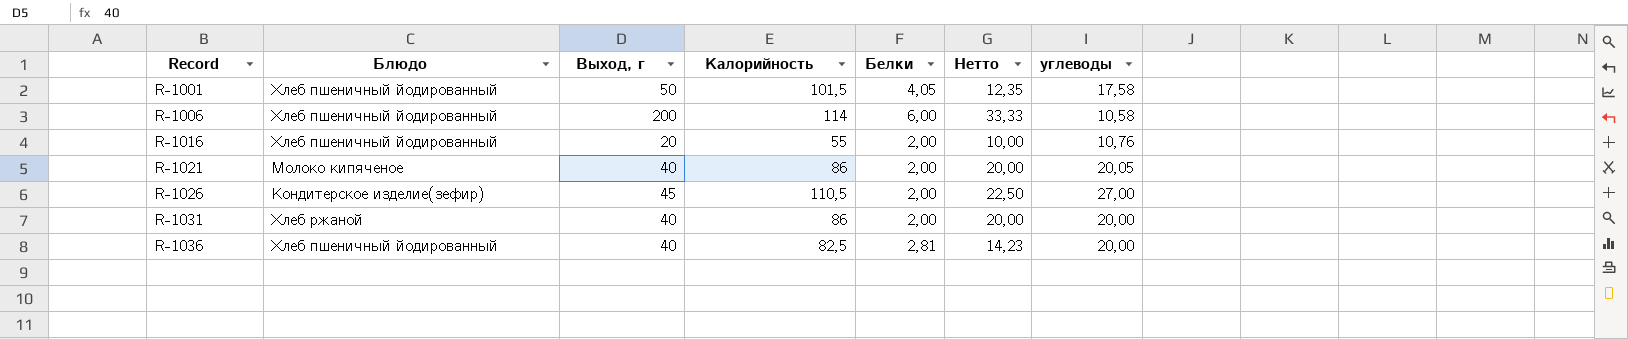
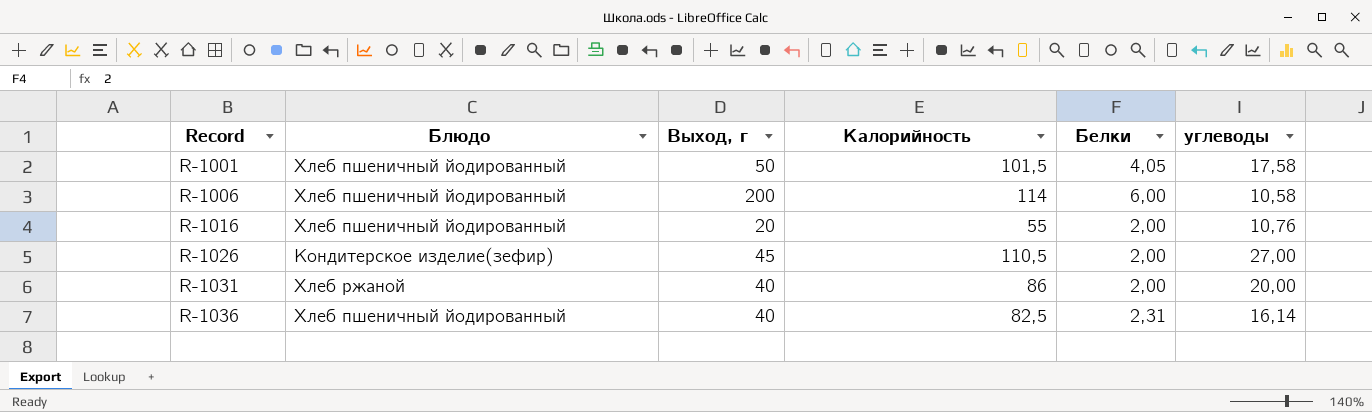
column Нетто | formula: [Выход, г] / [Белки] -> none
row R-1021: Молоко кипяченое | 40 | 86 | 2,00 | 20,00 | 20,05 -> none
R-1036 | Белки: 2,81 -> 2,31
R-1036 | углеводы: 20,00 -> 16,14

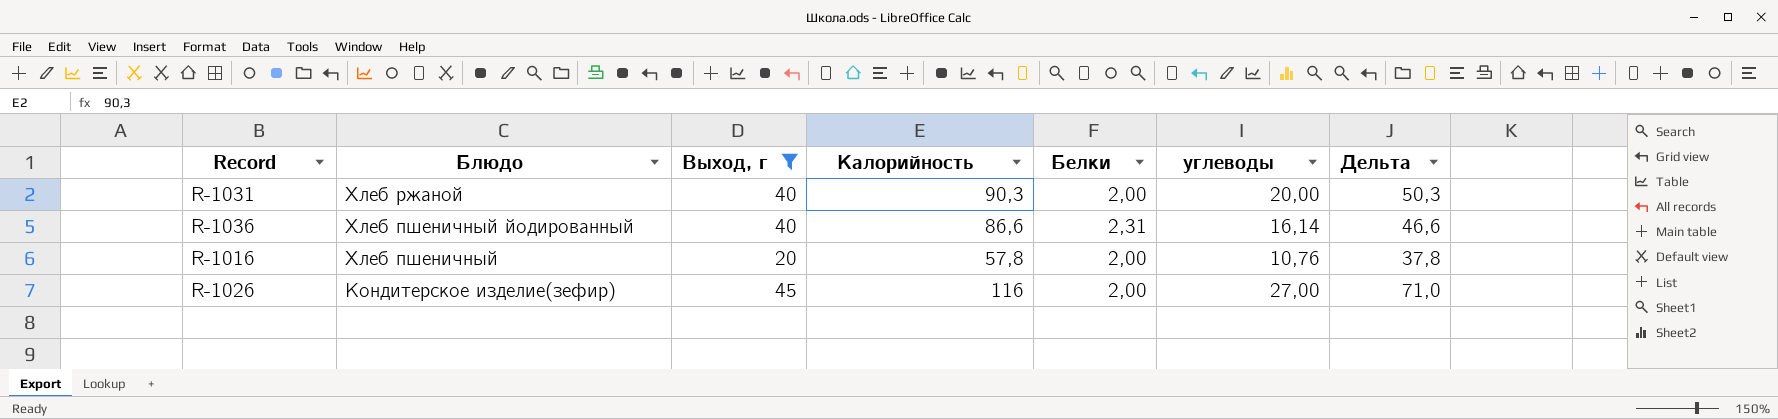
filter: none -> Выход, г <= 45
row order: Record ascending -> Блюдо descending
column Дельта | formula: none -> [Калорийность] - [Выход, г]
R-1031 | Калорийность: 86 -> 90,3
R-1036 | Калорийность: 82,5 -> 86,6
R-1016 | Блюдо: Хлеб пшеничный йодированный -> Хлеб пшеничный
R-1016 | Калорийность: 55 -> 57,8
R-1026 | Калорийность: 110,5 -> 116

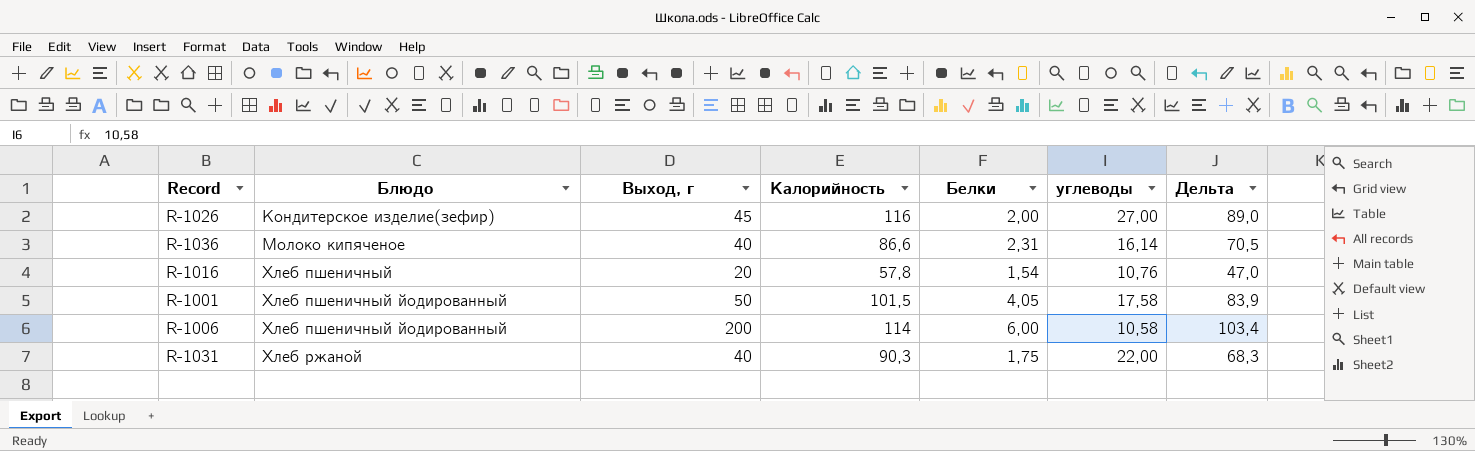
filter: Выход, г <= 45 -> none
row order: Блюдо descending -> Блюдо ascending
column Дельта | formula: [Калорийность] - [Выход, г] -> [Калорийность] - [углеводы]
R-1036 | Блюдо: Хлеб пшеничный йодированный -> Молоко кипяченое
R-1016 | Белки: 2,00 -> 1,54
R-1031 | Белки: 2,00 -> 1,75
R-1031 | углеводы: 20,00 -> 22,00

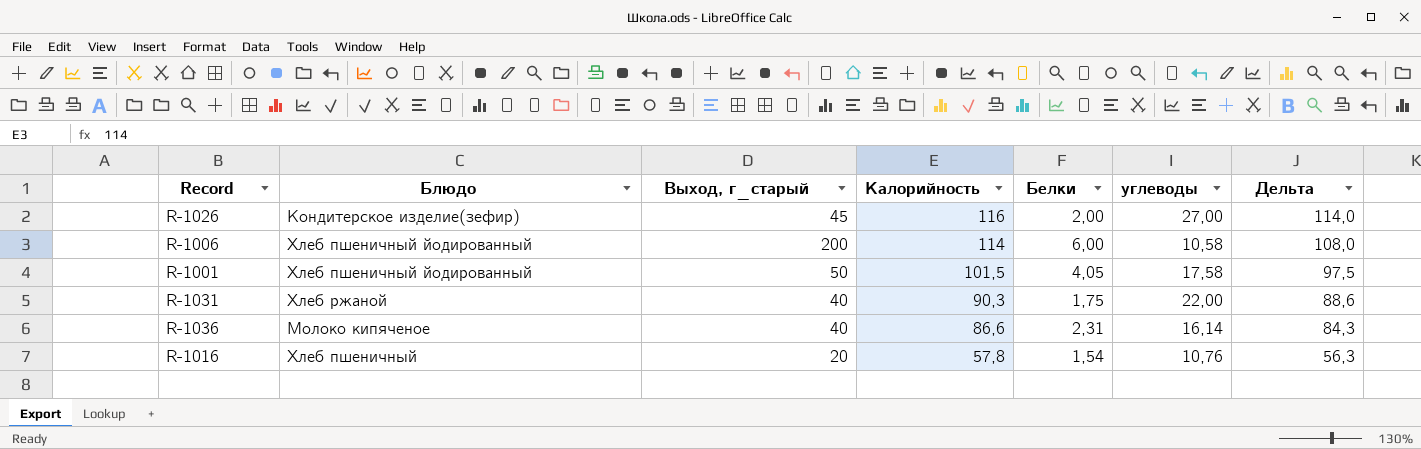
row order: Блюдо ascending -> Калорийность descending
column name: Выход, г -> Выход, г_старый
column Дельта | formula: [Калорийность] - [углеводы] -> [Калорийность] - [Белки]

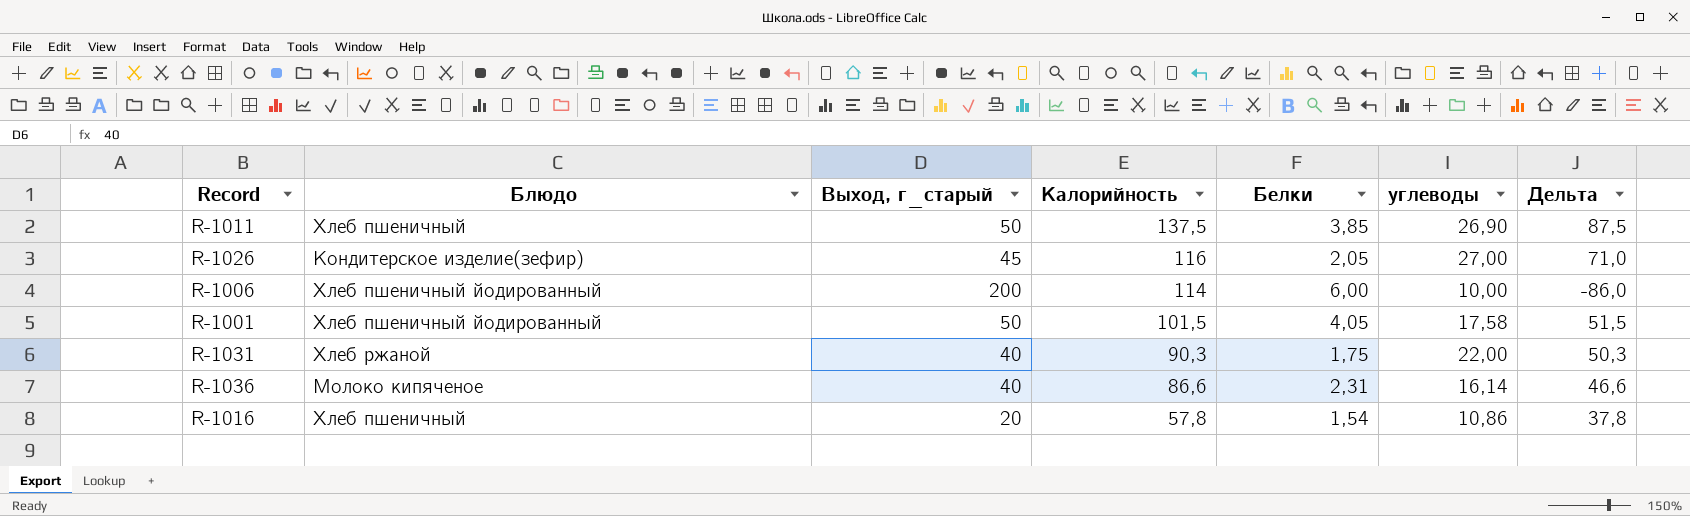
column Дельта | formula: [Калорийность] - [Белки] -> [Калорийность] - [Выход, г_старый]
row R-1011: none -> Хлеб пшеничный | 50 | 137,5 | 3,85 | 26,90 | 87,5
R-1026 | Белки: 2,00 -> 2,05
R-1006 | углеводы: 10,58 -> 10,00
R-1016 | углеводы: 10,76 -> 10,86

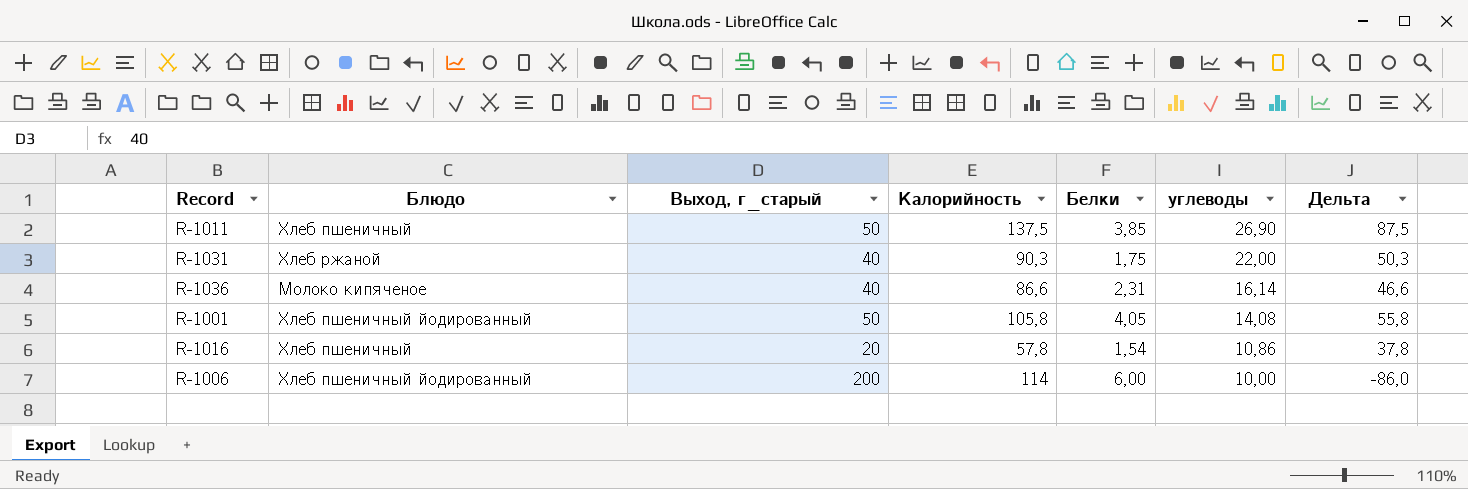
row order: Калорийность descending -> углеводы descending
row R-1026: Кондитерское изделие(зефир) | 45 | 116 | 2,05 | 27,00 | 71,0 -> none
R-1001 | Калорийность: 101,5 -> 105,8
R-1001 | углеводы: 17,58 -> 14,08
R-1001 | Дельта: 51,5 -> 55,8

